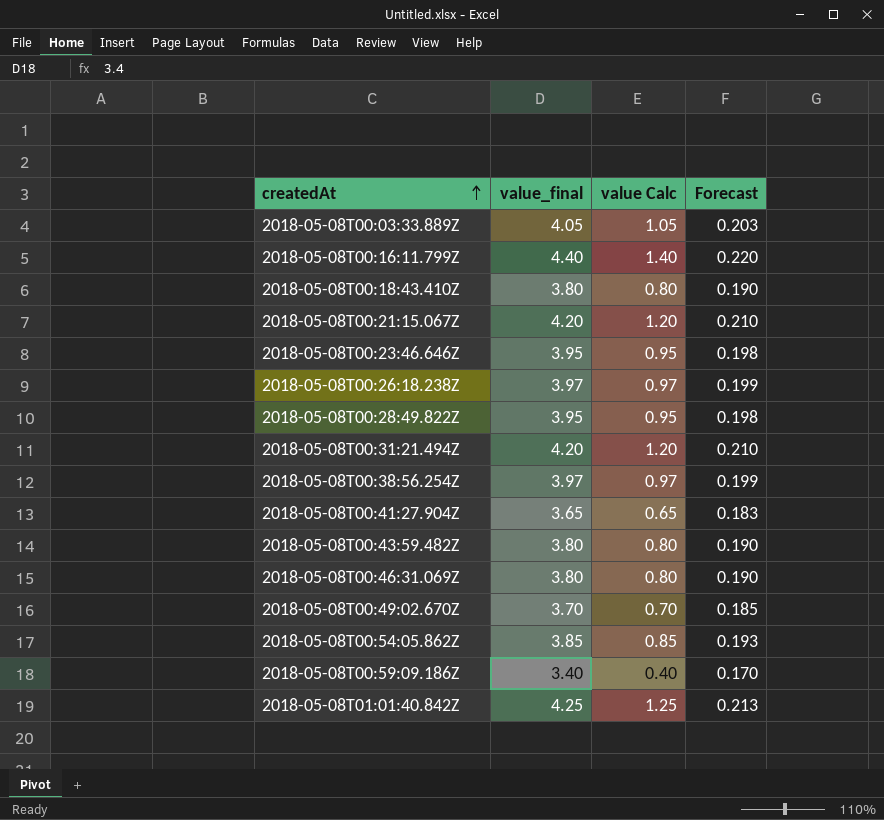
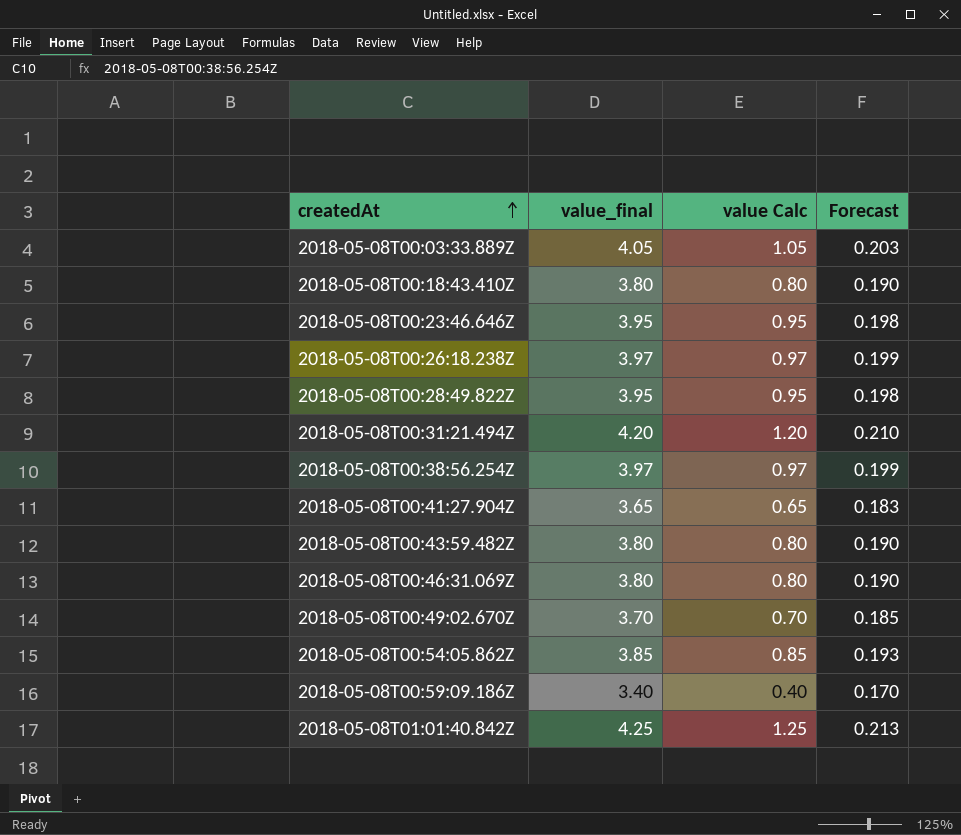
row 2018-05-08T00:16:11.799Z: 4.40 | 1.40 | 0.220 -> none
row 2018-05-08T00:21:15.067Z: 4.20 | 1.20 | 0.210 -> none

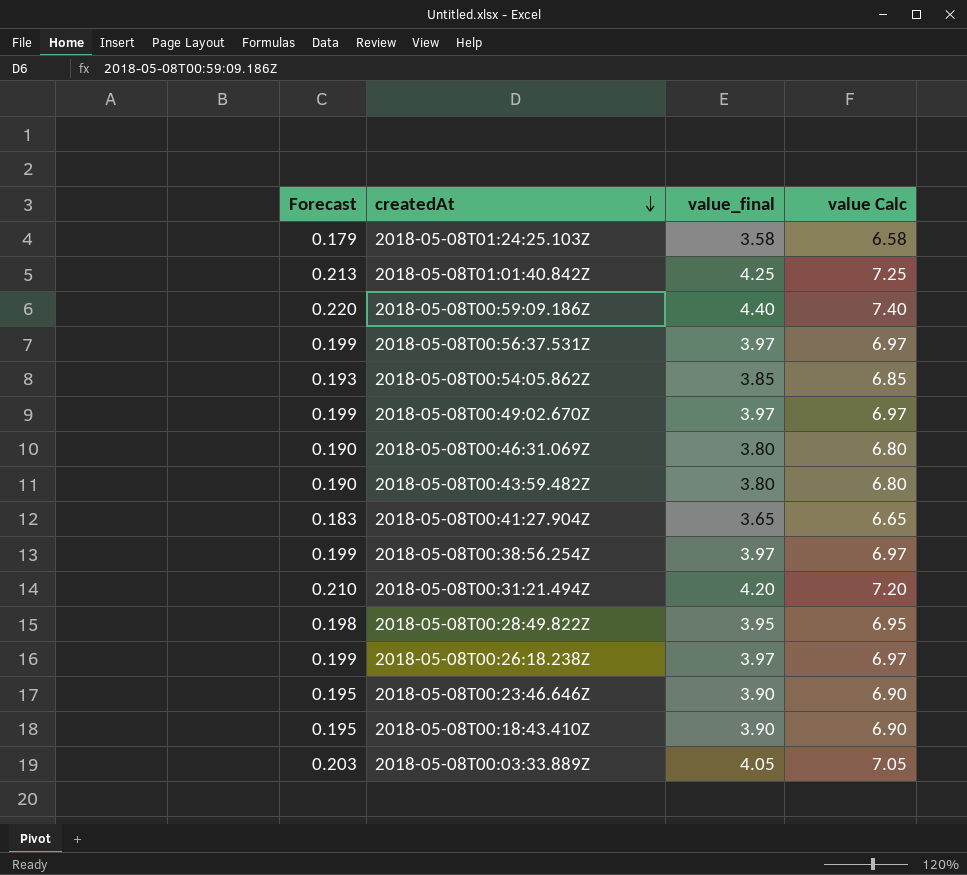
row order: createdAt ascending -> createdAt descending
column Forecast | position: 4 -> 1
column value Calc | formula: [value_final] - 3 -> [value_final] + 3
row 2018-05-08T01:24:25.103Z: none -> 0.179 | 3.58 | 6.58
2018-05-08T00:59:09.186Z | Forecast: 0.170 -> 0.220
2018-05-08T00:59:09.186Z | value_final: 3.40 -> 4.40
row 2018-05-08T00:56:37.531Z: none -> 0.199 | 3.97 | 6.97
2018-05-08T00:49:02.670Z | Forecast: 0.185 -> 0.199
2018-05-08T00:49:02.670Z | value_final: 3.70 -> 3.97
2018-05-08T00:23:46.646Z | Forecast: 0.198 -> 0.195
2018-05-08T00:23:46.646Z | value_final: 3.95 -> 3.90
2018-05-08T00:18:43.410Z | Forecast: 0.190 -> 0.195
2018-05-08T00:18:43.410Z | value_final: 3.80 -> 3.90

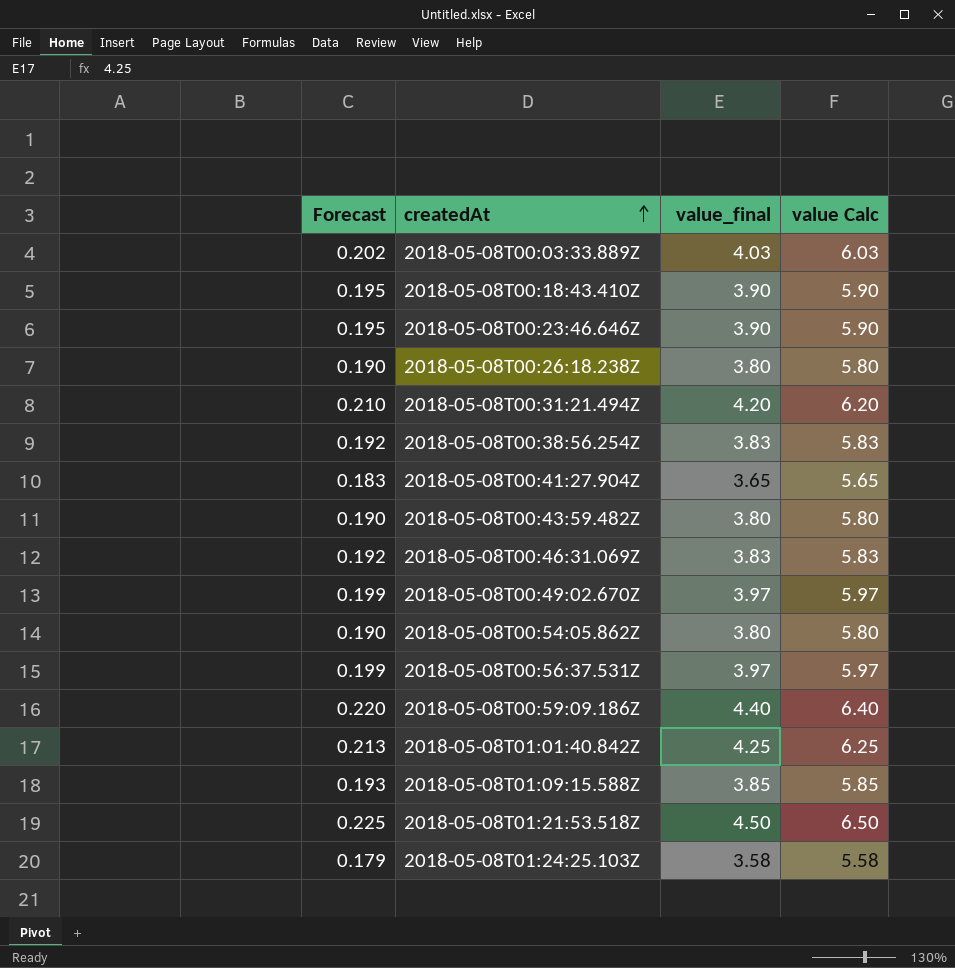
row order: createdAt descending -> createdAt ascending
column value Calc | formula: [value_final] + 3 -> [value_final] + 2
row 2018-05-08T00:28:49.822Z: 0.198 | 3.95 | 6.95 -> none
2018-05-08T00:03:33.889Z | Forecast: 0.203 -> 0.202
2018-05-08T00:03:33.889Z | value_final: 4.05 -> 4.03
2018-05-08T00:26:18.238Z | Forecast: 0.199 -> 0.190
2018-05-08T00:26:18.238Z | value_final: 3.97 -> 3.80
2018-05-08T00:38:56.254Z | Forecast: 0.199 -> 0.192
2018-05-08T00:38:56.254Z | value_final: 3.97 -> 3.83
2018-05-08T00:46:31.069Z | Forecast: 0.190 -> 0.192
2018-05-08T00:46:31.069Z | value_final: 3.80 -> 3.83
2018-05-08T00:54:05.862Z | Forecast: 0.193 -> 0.190
2018-05-08T00:54:05.862Z | value_final: 3.85 -> 3.80
row 2018-05-08T01:09:15.588Z: none -> 0.193 | 3.85 | 5.85
row 2018-05-08T01:21:53.518Z: none -> 0.225 | 4.50 | 6.50

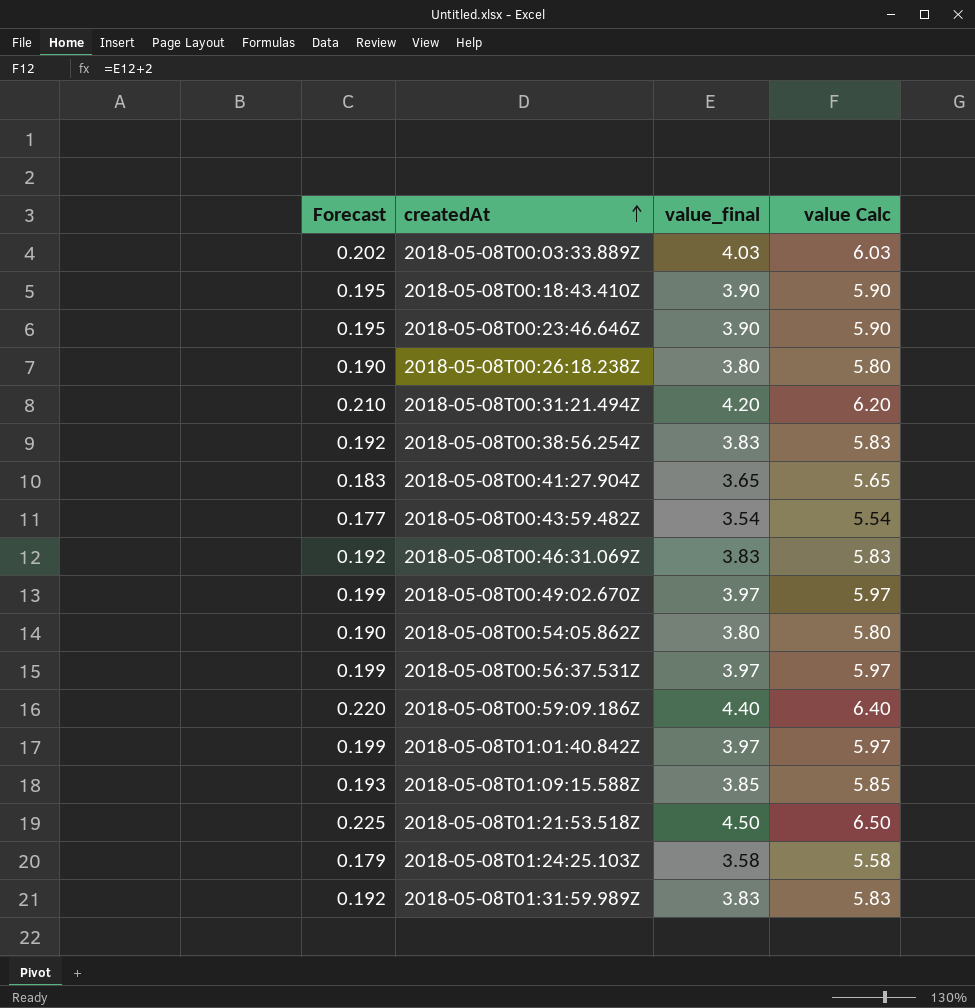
2018-05-08T00:43:59.482Z | Forecast: 0.190 -> 0.177
2018-05-08T00:43:59.482Z | value_final: 3.80 -> 3.54
2018-05-08T00:43:59.482Z | value Calc: 5.80 -> 5.54
2018-05-08T01:01:40.842Z | Forecast: 0.213 -> 0.199
2018-05-08T01:01:40.842Z | value_final: 4.25 -> 3.97
2018-05-08T01:01:40.842Z | value Calc: 6.25 -> 5.97
row 2018-05-08T01:31:59.989Z: none -> 0.192 | 3.83 | 5.83

